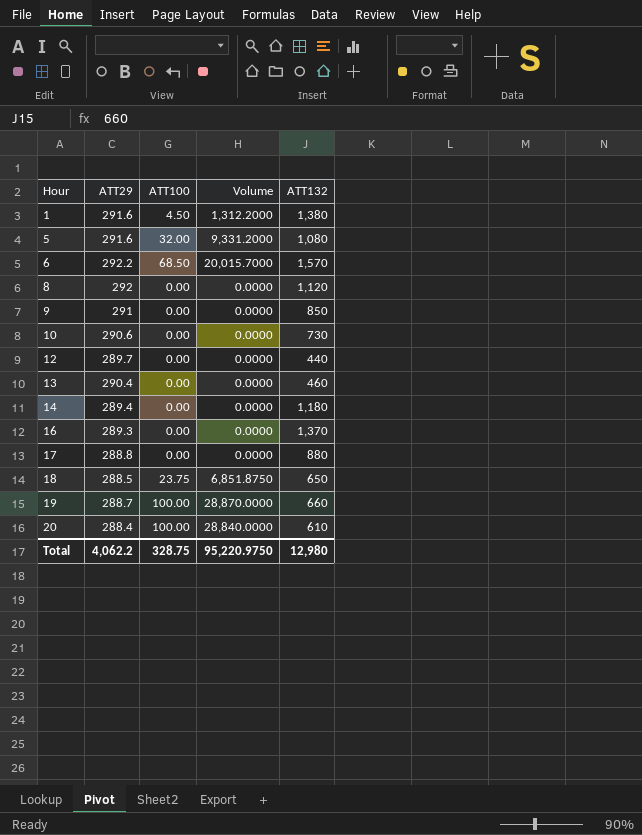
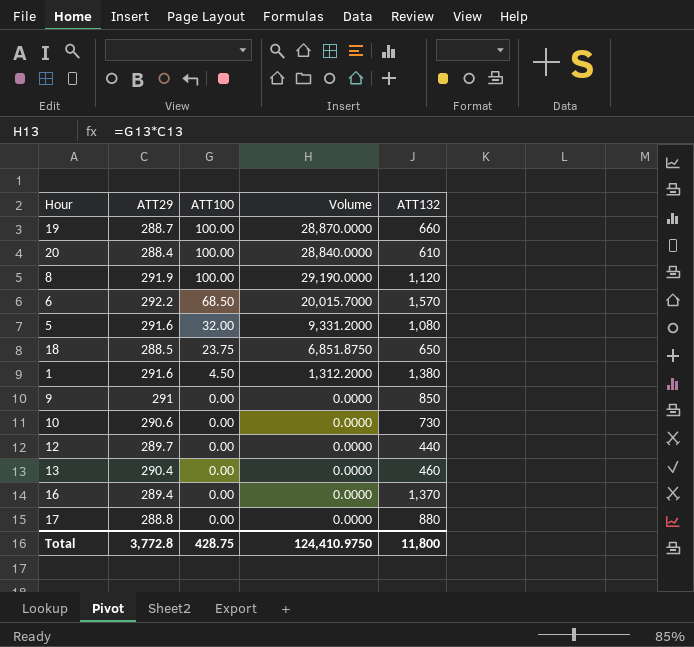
row order: Hour ascending -> ATT100 descending
row 14: 289.4 | 0.00 | 0.0000 | 1,180 -> none
8 | ATT29: 292 -> 291.9
8 | ATT100: 0.00 -> 100.00
8 | Volume: 0.0000 -> 29,190.0000
16 | ATT29: 289.3 -> 289.4
Total | ATT29: 4,062.2 -> 3,772.8
Total | ATT100: 328.75 -> 428.75
Total | Volume: 95,220.9750 -> 124,410.9750
Total | ATT132: 12,980 -> 11,800

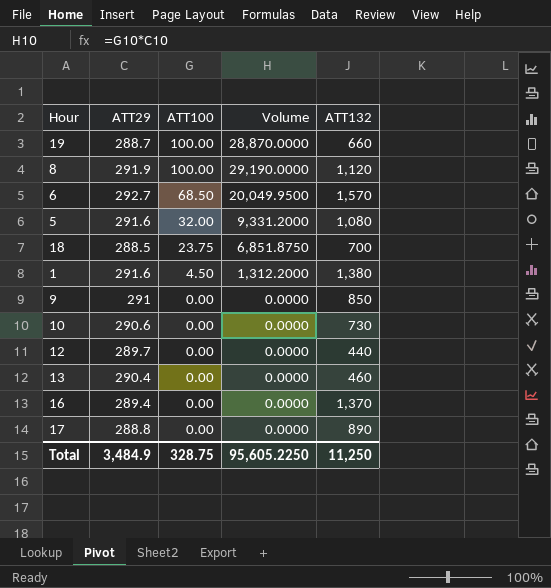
row 20: 288.4 | 100.00 | 28,840.0000 | 610 -> none
6 | ATT29: 292.2 -> 292.7
6 | Volume: 20,015.7000 -> 20,049.9500
18 | ATT132: 650 -> 700
17 | ATT132: 880 -> 890
Total | ATT29: 3,772.8 -> 3,484.9
Total | ATT100: 428.75 -> 328.75
Total | Volume: 124,410.9750 -> 95,605.2250
Total | ATT132: 11,800 -> 11,250

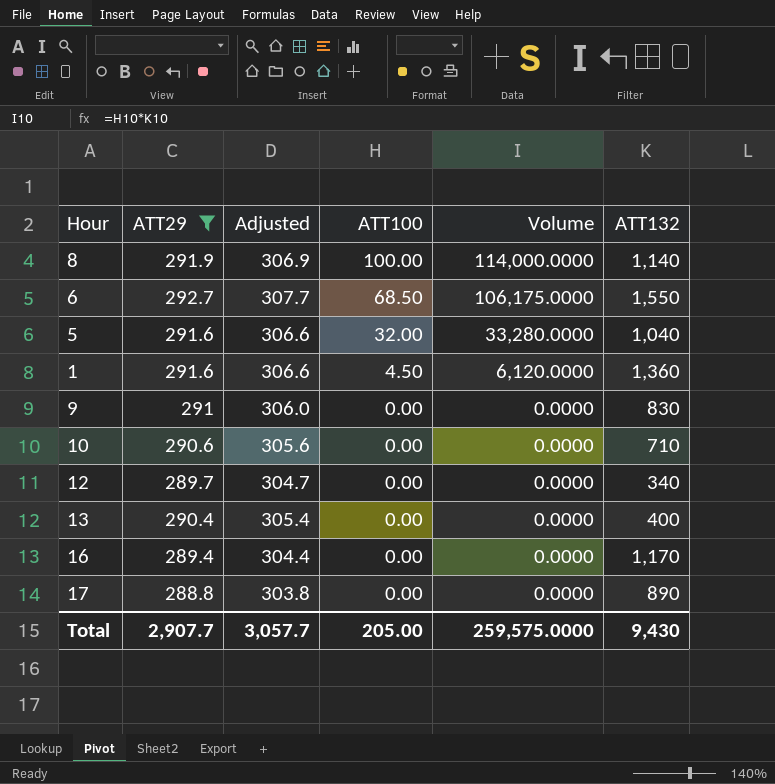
filter: none -> ATT29 >= 288.8
column Adjusted | formula: none -> [ATT29] + 15
column Volume | formula: [ATT29] * [ATT100] -> [ATT100] * [ATT132]
8 | ATT132: 1,120 -> 1,140
6 | ATT132: 1,570 -> 1,550
5 | ATT132: 1,080 -> 1,040
1 | ATT132: 1,380 -> 1,360
9 | ATT132: 850 -> 830
10 | ATT132: 730 -> 710
12 | ATT132: 440 -> 340
13 | ATT132: 460 -> 400
16 | ATT132: 1,370 -> 1,170
Total | ATT29: 3,484.9 -> 2,907.7
Total | ATT100: 328.75 -> 205.00
Total | Volume: 95,605.2250 -> 259,575.0000
Total | ATT132: 11,250 -> 9,430

